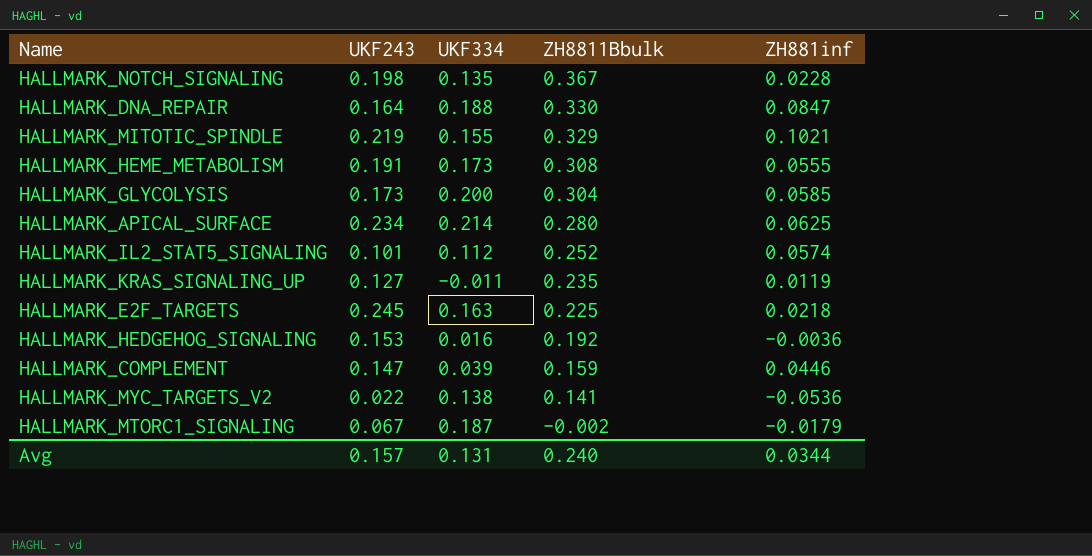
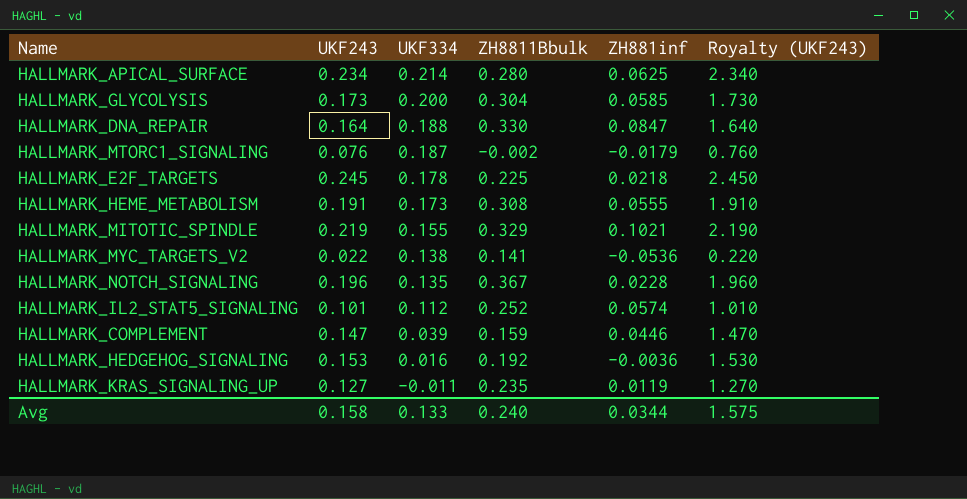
row order: ZH8811Bbulk descending -> UKF334 descending
column Royalty (UKF243) | formula: none -> [UKF243] * 10
HALLMARK_MTORC1_SIGNALING | UKF243: 0.067 -> 0.076
HALLMARK_E2F_TARGETS | UKF334: 0.163 -> 0.178
HALLMARK_NOTCH_SIGNALING | UKF243: 0.198 -> 0.196
Avg | UKF243: 0.157 -> 0.158
Avg | UKF334: 0.131 -> 0.133

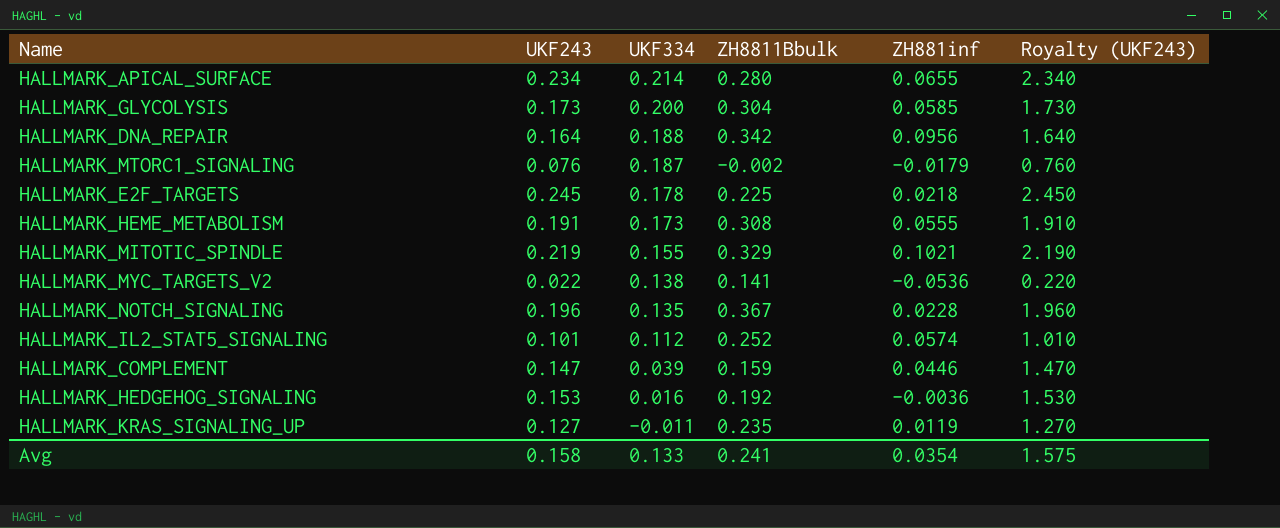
HALLMARK_APICAL_SURFACE | ZH881inf: 0.0625 -> 0.0655
HALLMARK_DNA_REPAIR | ZH8811Bbulk: 0.330 -> 0.342
HALLMARK_DNA_REPAIR | ZH881inf: 0.0847 -> 0.0956
Avg | ZH8811Bbulk: 0.240 -> 0.241
Avg | ZH881inf: 0.0344 -> 0.0354

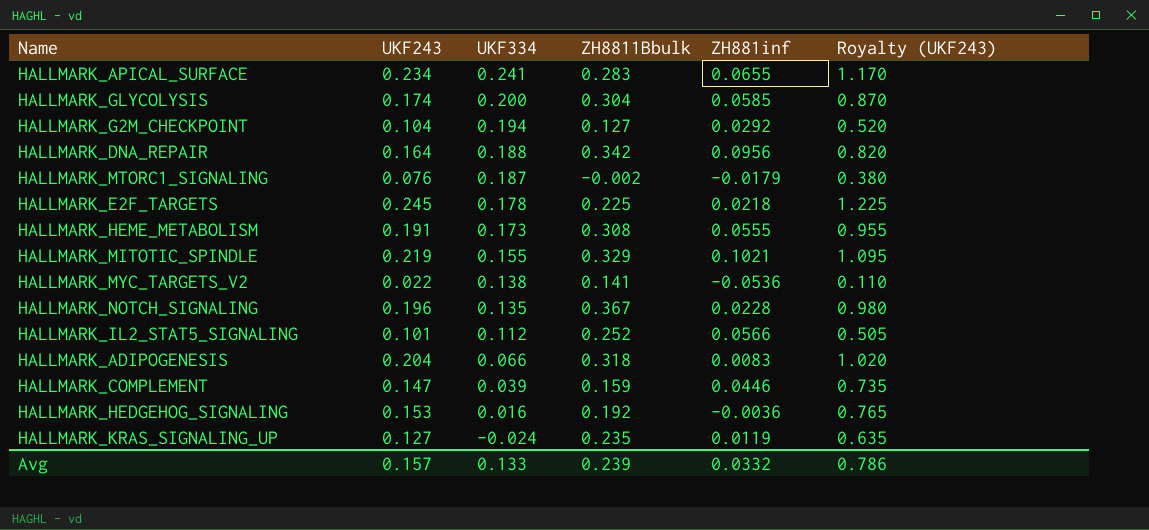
column Royalty (UKF243) | formula: [UKF243] * 10 -> [UKF243] * 5
HALLMARK_APICAL_SURFACE | UKF334: 0.214 -> 0.241
HALLMARK_APICAL_SURFACE | ZH8811Bbulk: 0.280 -> 0.283
HALLMARK_GLYCOLYSIS | UKF243: 0.173 -> 0.174
row HALLMARK_G2M_CHECKPOINT: none -> 0.104 | 0.194 | 0.127 | 0.0292 | 0.520
HALLMARK_IL2_STAT5_SIGNALING | ZH881inf: 0.0574 -> 0.0566
row HALLMARK_ADIPOGENESIS: none -> 0.204 | 0.066 | 0.318 | 0.0083 | 1.020
HALLMARK_KRAS_SIGNALING_UP | UKF334: -0.011 -> -0.024
Avg | UKF243: 0.158 -> 0.157
Avg | ZH8811Bbulk: 0.241 -> 0.239
Avg | ZH881inf: 0.0354 -> 0.0332
Avg | Royalty (UKF243): 1.575 -> 0.786

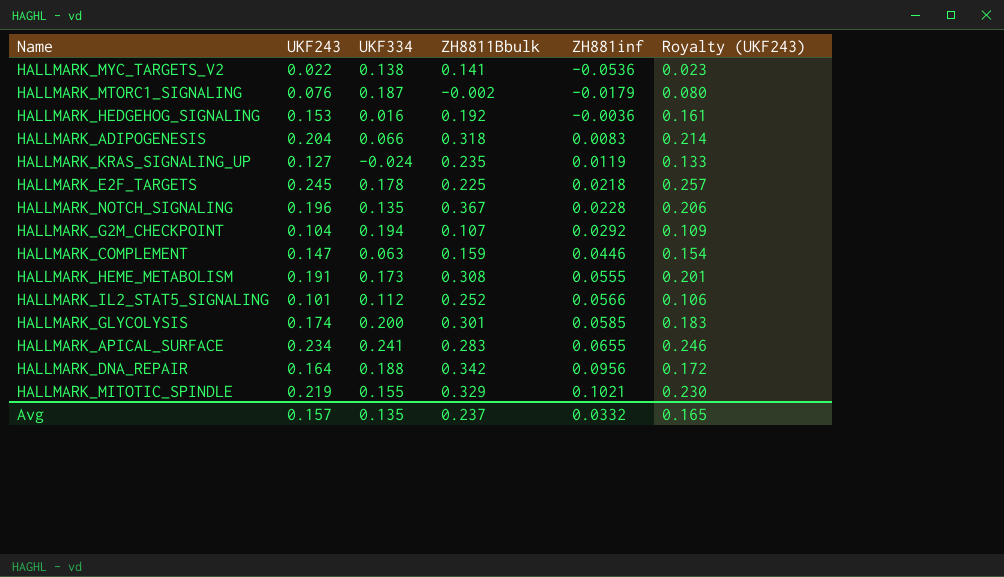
row order: UKF334 descending -> ZH881inf ascending
column Royalty (UKF243) | formula: [UKF243] * 5 -> [UKF243] * 1.05
HALLMARK_G2M_CHECKPOINT | ZH8811Bbulk: 0.127 -> 0.107
HALLMARK_COMPLEMENT | UKF334: 0.039 -> 0.063
HALLMARK_GLYCOLYSIS | ZH8811Bbulk: 0.304 -> 0.301
Avg | UKF334: 0.133 -> 0.135
Avg | ZH8811Bbulk: 0.239 -> 0.237
Avg | Royalty (UKF243): 0.786 -> 0.165

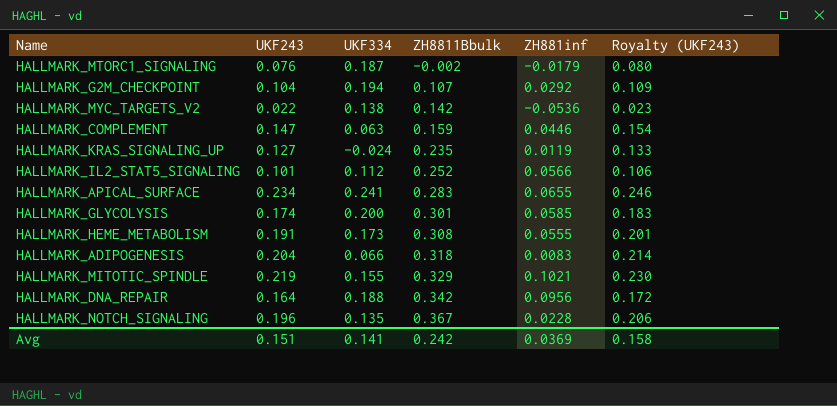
row order: ZH881inf ascending -> ZH8811Bbulk ascending
row HALLMARK_HEDGEHOG_SIGNALING: 0.153 | 0.016 | 0.192 | -0.0036 | 0.161 -> none
row HALLMARK_E2F_TARGETS: 0.245 | 0.178 | 0.225 | 0.0218 | 0.257 -> none
HALLMARK_MYC_TARGETS_V2 | ZH8811Bbulk: 0.141 -> 0.142
Avg | UKF243: 0.157 -> 0.151
Avg | UKF334: 0.135 -> 0.141
Avg | ZH8811Bbulk: 0.237 -> 0.242
Avg | ZH881inf: 0.0332 -> 0.0369
Avg | Royalty (UKF243): 0.165 -> 0.158

